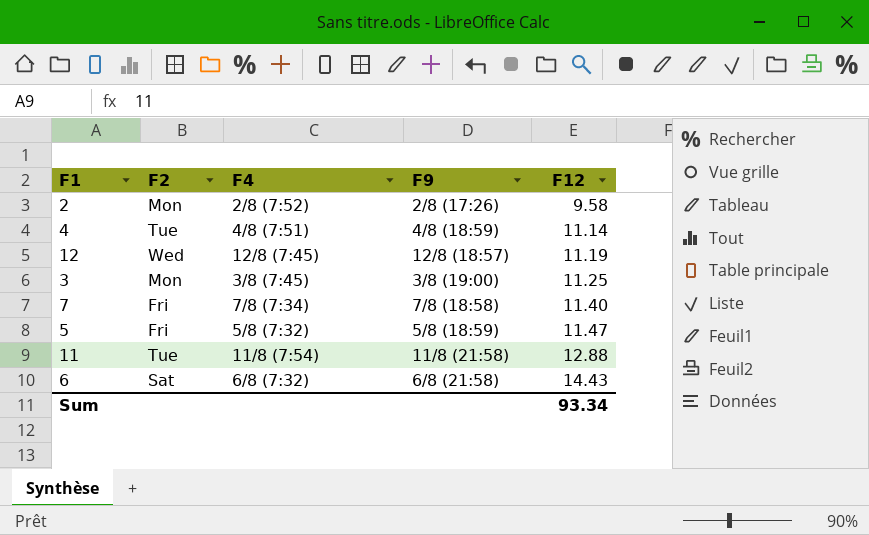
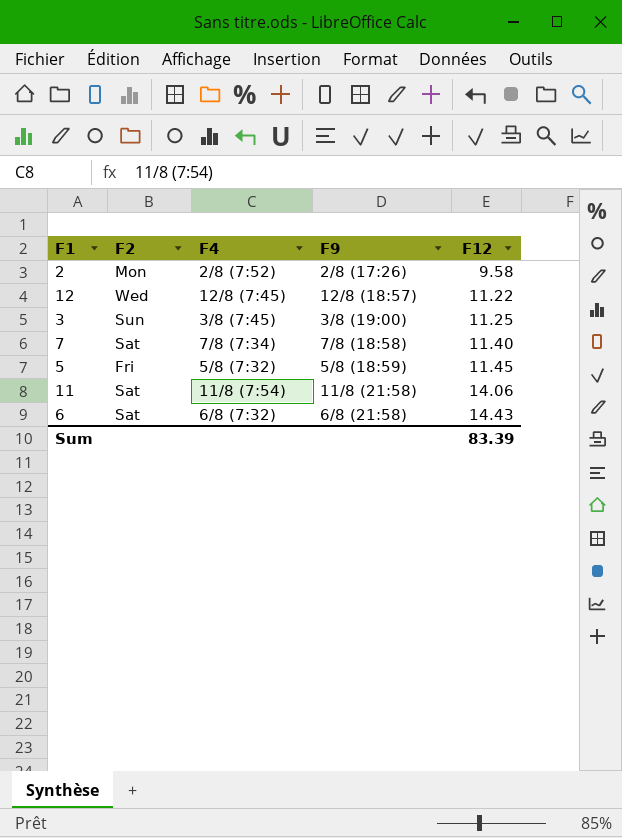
row 4: Tue | 4/8 (7:51) | 4/8 (18:59) | 11.14 -> none
12 | F12: 11.19 -> 11.22
3 | F2: Mon -> Sun
7 | F2: Fri -> Sat
5 | F12: 11.47 -> 11.45
11 | F2: Tue -> Sat
11 | F12: 12.88 -> 14.06
Sum | F12: 93.34 -> 83.39

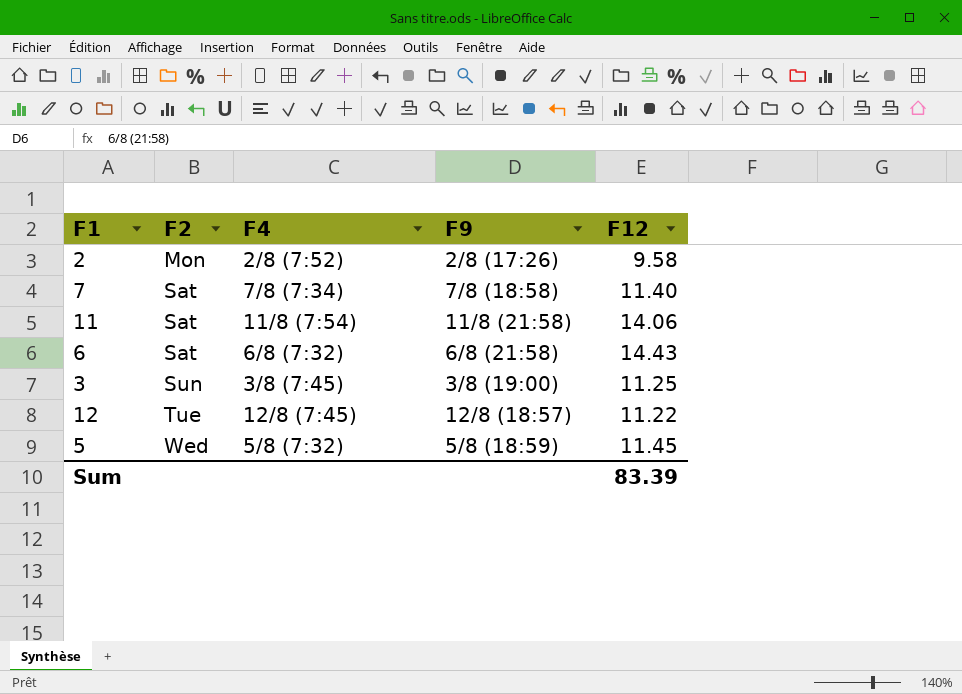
row order: F12 ascending -> F2 ascending
12 | F2: Wed -> Tue
5 | F2: Fri -> Wed

